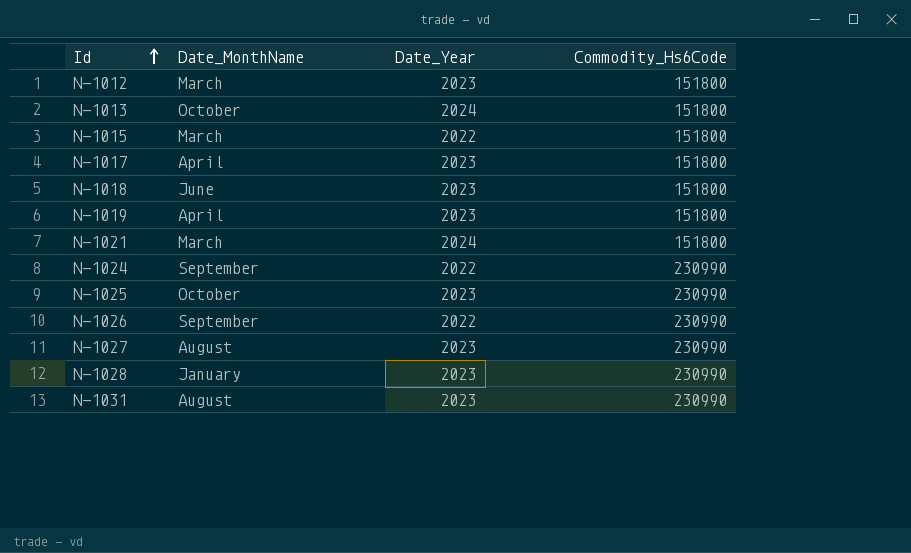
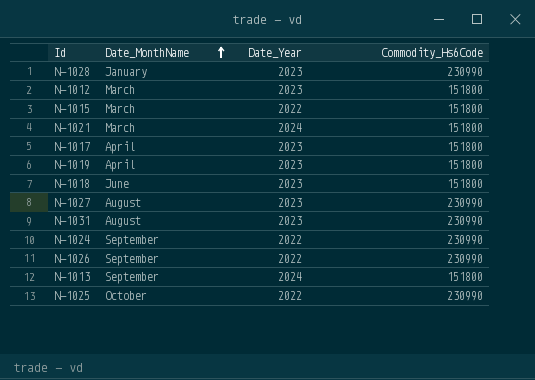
row order: Id ascending -> Date_MonthName ascending
N-1013 | Date_MonthName: October -> September
N-1025 | Date_Year: 2023 -> 2022

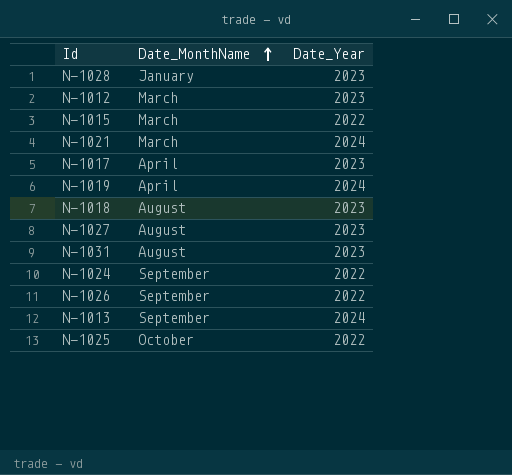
column Commodity_Hs6Code | position: 4 -> none
N-1019 | Date_Year: 2023 -> 2024
N-1018 | Date_MonthName: June -> August

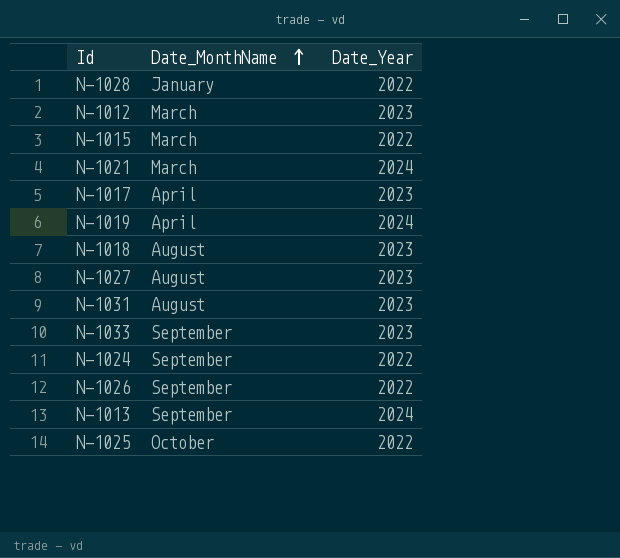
N-1028 | Date_Year: 2023 -> 2022
row N-1033: none -> September | 2023

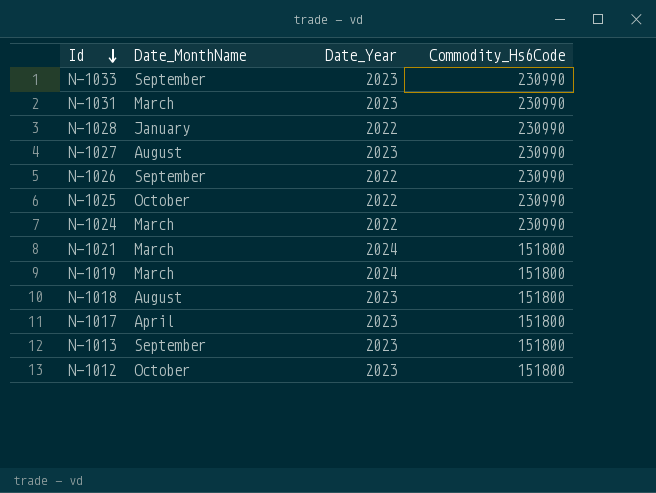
row order: Date_MonthName ascending -> Id descending
column Commodity_Hs6Code | position: none -> 4
row N-1015: March | 2022 -> none
N-1031 | Date_MonthName: August -> March
N-1024 | Date_MonthName: September -> March
N-1019 | Date_MonthName: April -> March
N-1013 | Date_Year: 2024 -> 2023
N-1012 | Date_MonthName: March -> October

